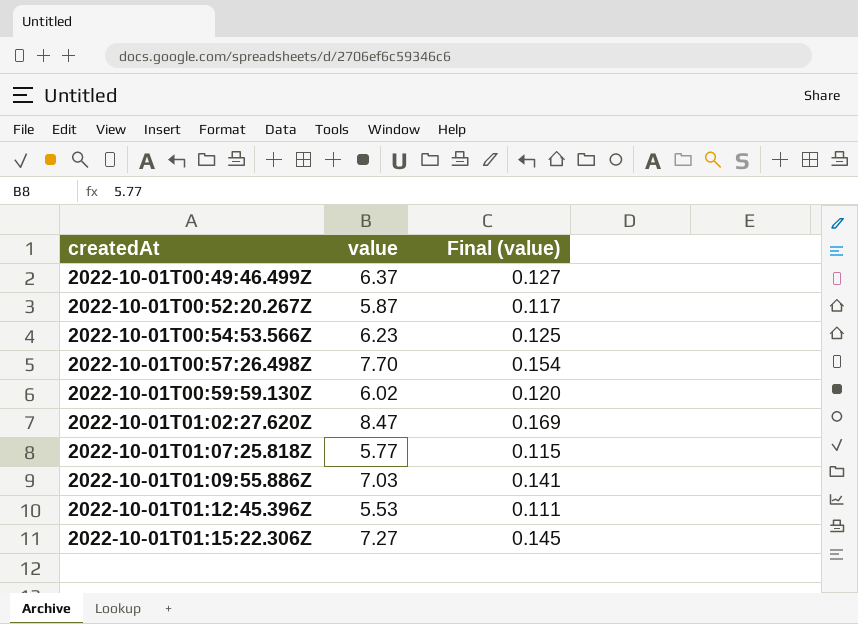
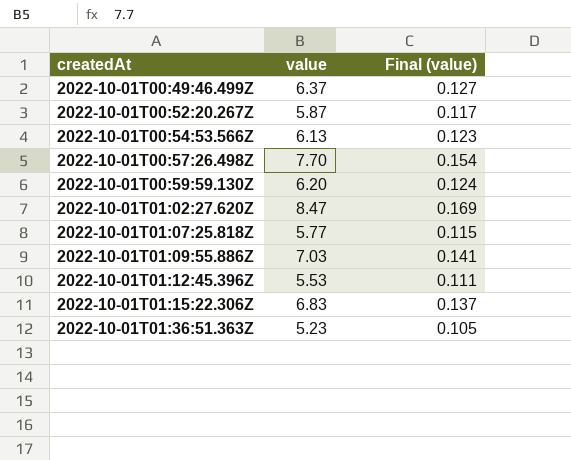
2022-10-01T00:54:53.566Z | value: 6.23 -> 6.13
2022-10-01T00:54:53.566Z | Final (value): 0.125 -> 0.123
2022-10-01T00:59:59.130Z | value: 6.02 -> 6.20
2022-10-01T00:59:59.130Z | Final (value): 0.120 -> 0.124
2022-10-01T01:15:22.306Z | value: 7.27 -> 6.83
2022-10-01T01:15:22.306Z | Final (value): 0.145 -> 0.137
row 2022-10-01T01:36:51.363Z: none -> 5.23 | 0.105

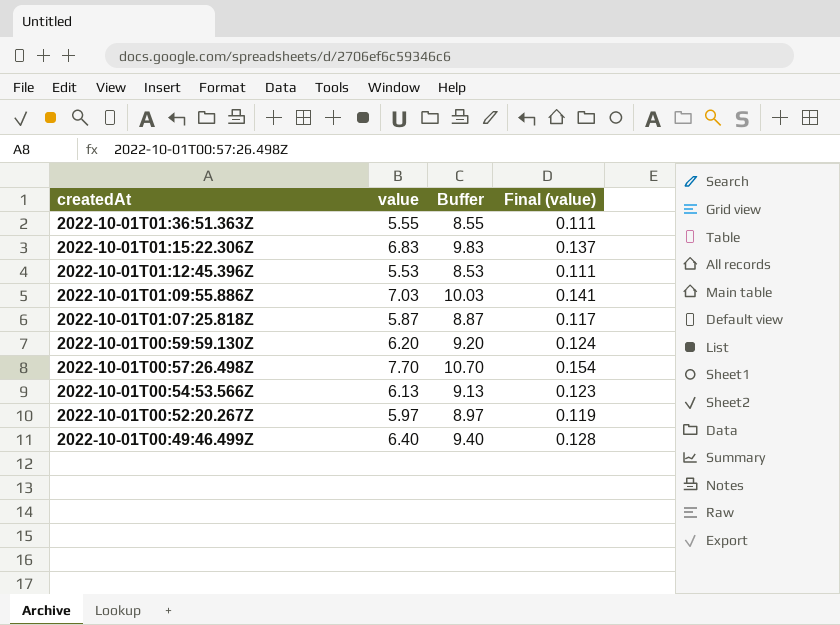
row order: createdAt ascending -> createdAt descending
column Buffer | formula: none -> [value] + 3
row 2022-10-01T01:02:27.620Z: 8.47 | 0.169 -> none
2022-10-01T01:36:51.363Z | value: 5.23 -> 5.55
2022-10-01T01:36:51.363Z | Final (value): 0.105 -> 0.111
2022-10-01T01:07:25.818Z | value: 5.77 -> 5.87
2022-10-01T01:07:25.818Z | Final (value): 0.115 -> 0.117
2022-10-01T00:52:20.267Z | value: 5.87 -> 5.97
2022-10-01T00:52:20.267Z | Final (value): 0.117 -> 0.119
2022-10-01T00:49:46.499Z | value: 6.37 -> 6.40
2022-10-01T00:49:46.499Z | Final (value): 0.127 -> 0.128

